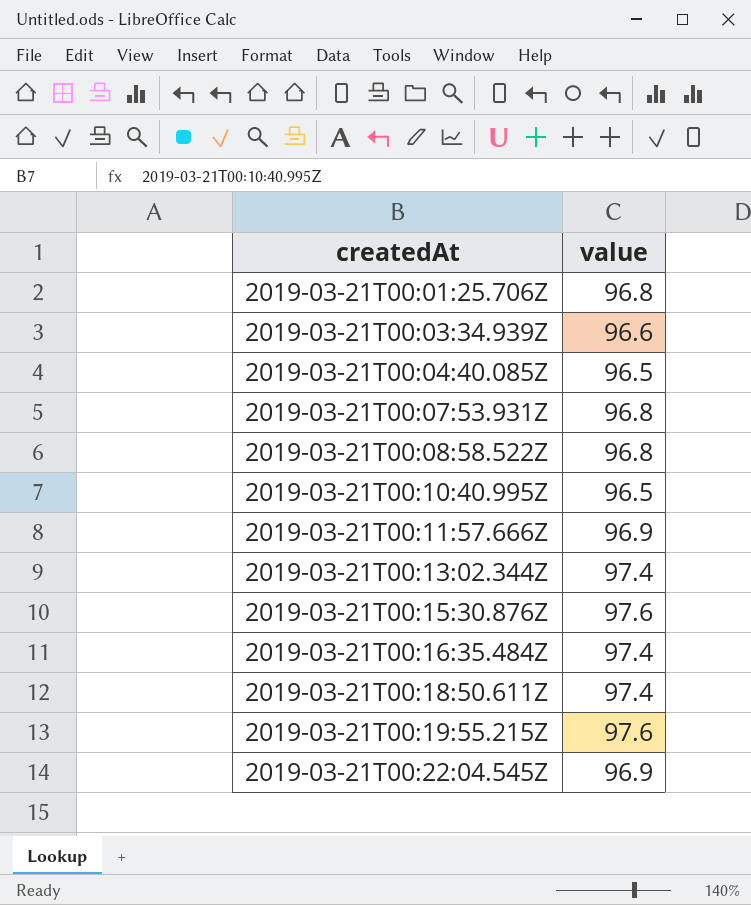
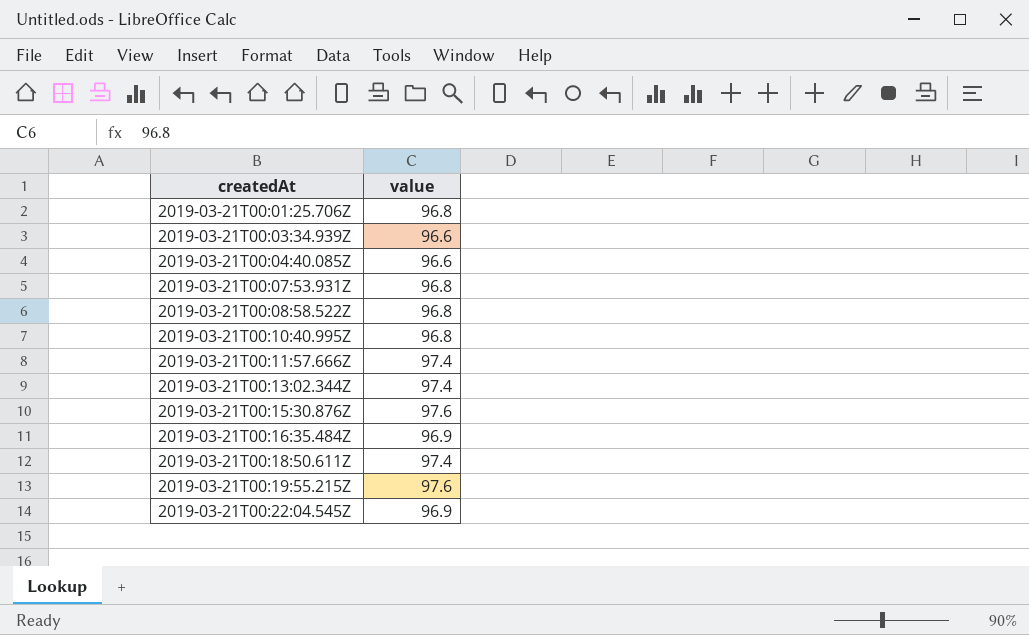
2019-03-21T00:04:40.085Z | value: 96.5 -> 96.6
2019-03-21T00:10:40.995Z | value: 96.5 -> 96.8
2019-03-21T00:11:57.666Z | value: 96.9 -> 97.4
2019-03-21T00:16:35.484Z | value: 97.4 -> 96.9

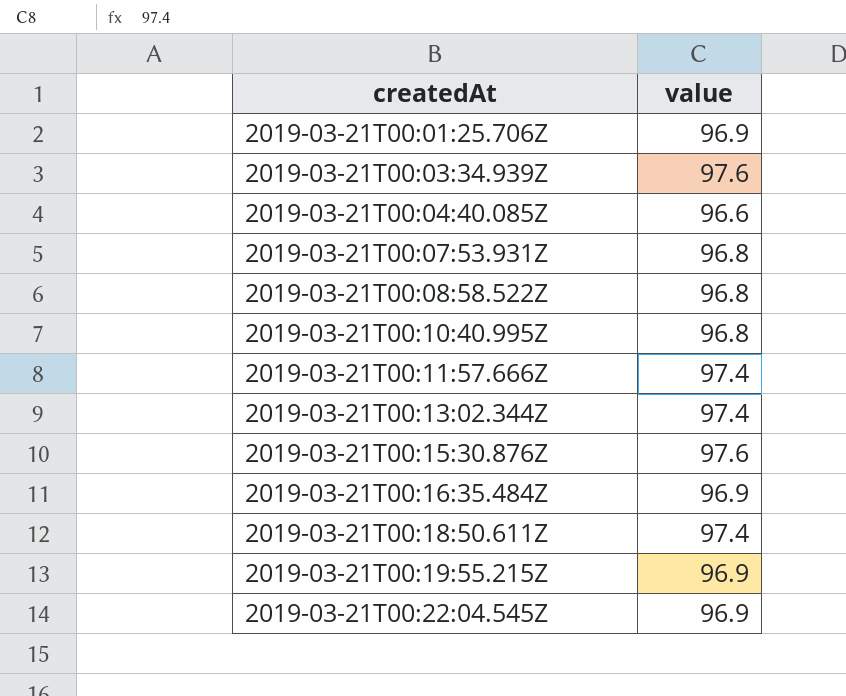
2019-03-21T00:01:25.706Z | value: 96.8 -> 96.9
2019-03-21T00:03:34.939Z | value: 96.6 -> 97.6
2019-03-21T00:19:55.215Z | value: 97.6 -> 96.9

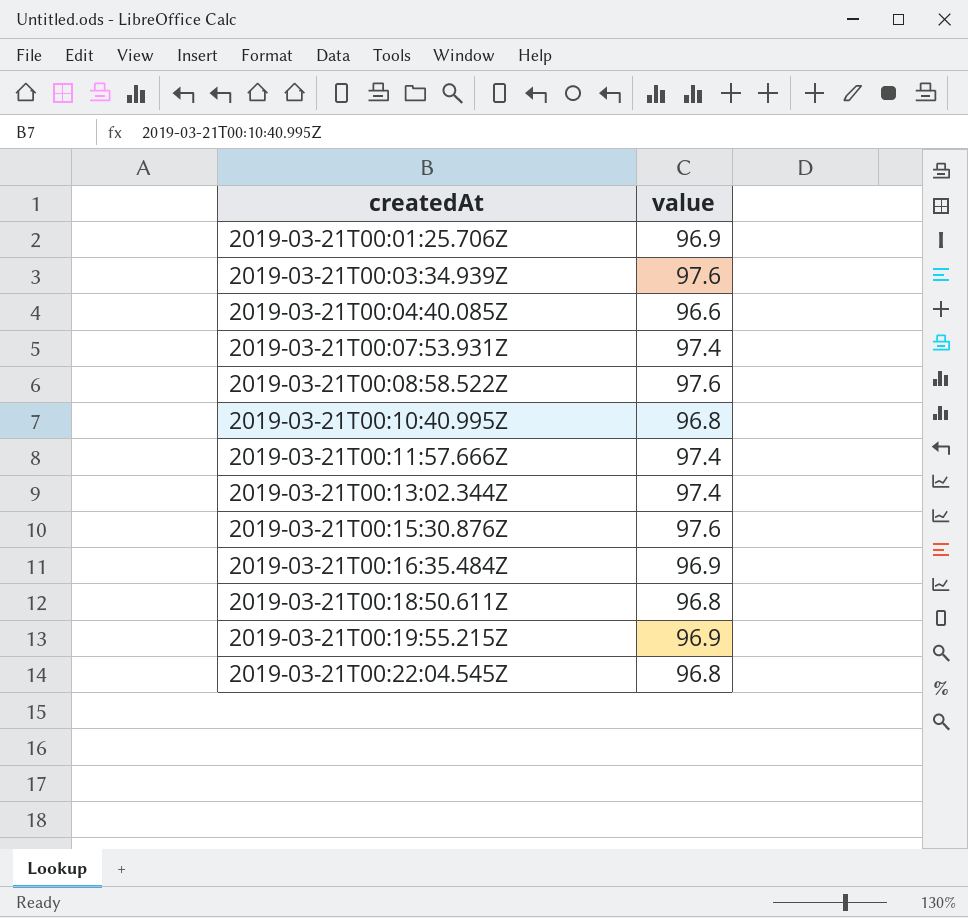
2019-03-21T00:07:53.931Z | value: 96.8 -> 97.4
2019-03-21T00:08:58.522Z | value: 96.8 -> 97.6
2019-03-21T00:18:50.611Z | value: 97.4 -> 96.8
2019-03-21T00:22:04.545Z | value: 96.9 -> 96.8

